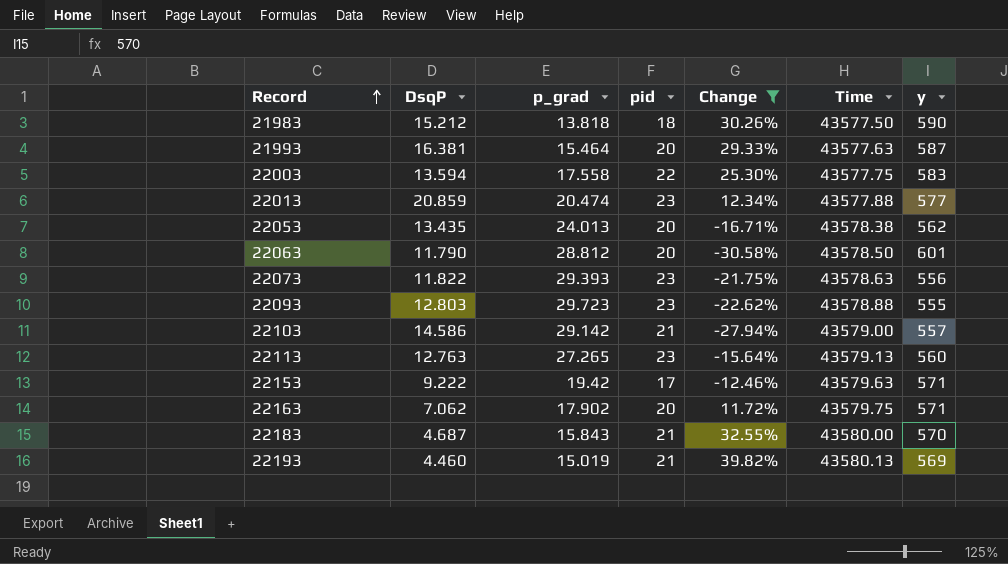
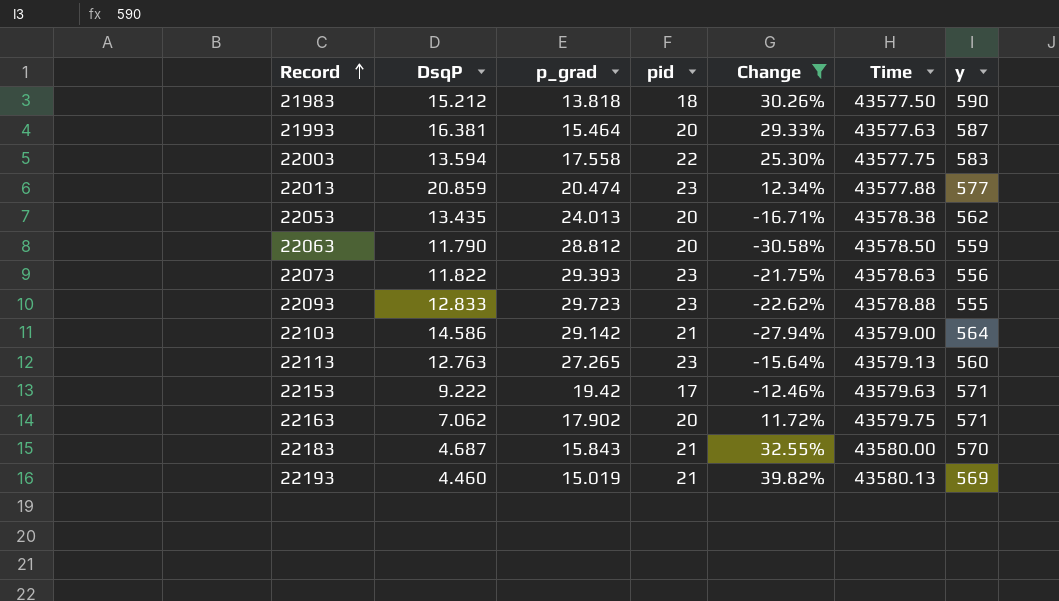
22063 | y: 601 -> 559
22093 | DsqP: 12.803 -> 12.833
22103 | y: 557 -> 564

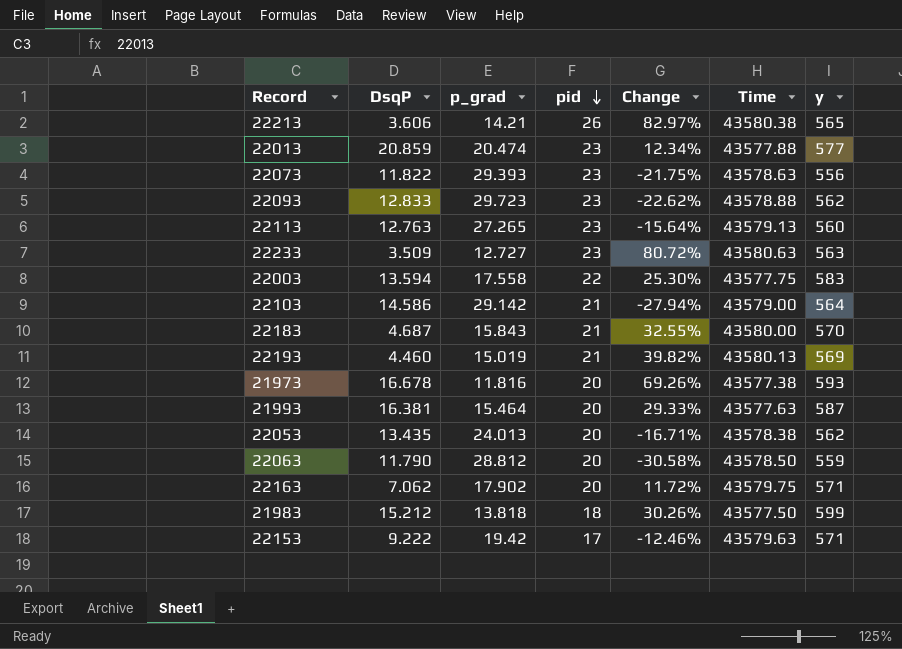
filter: Change <= 39.82% -> none
row order: Record ascending -> pid descending
22093 | y: 555 -> 562
21983 | y: 590 -> 599

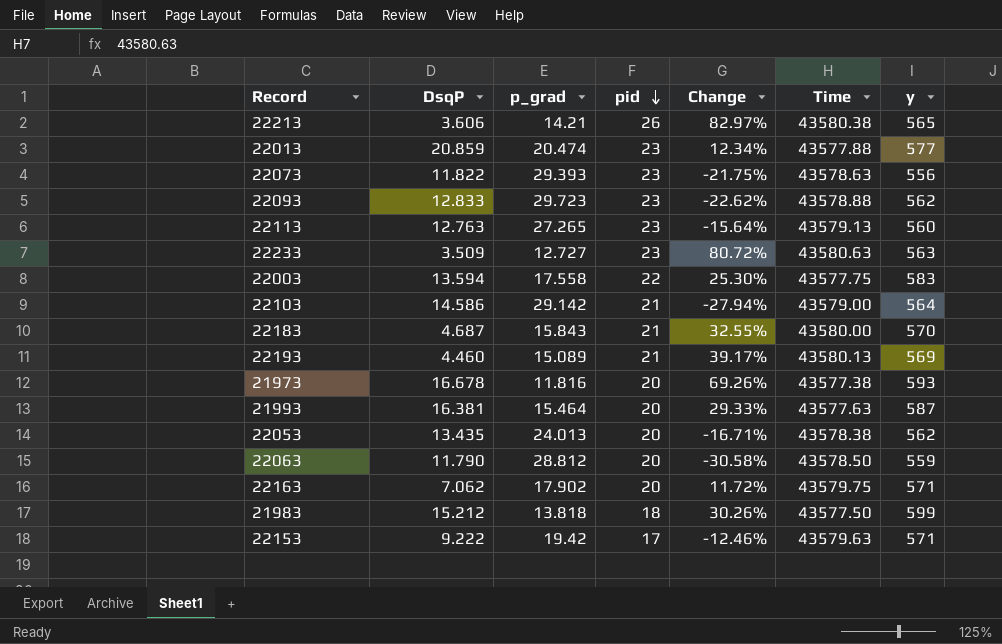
22193 | p_grad: 15.019 -> 15.089
22193 | Change: 39.82% -> 39.17%

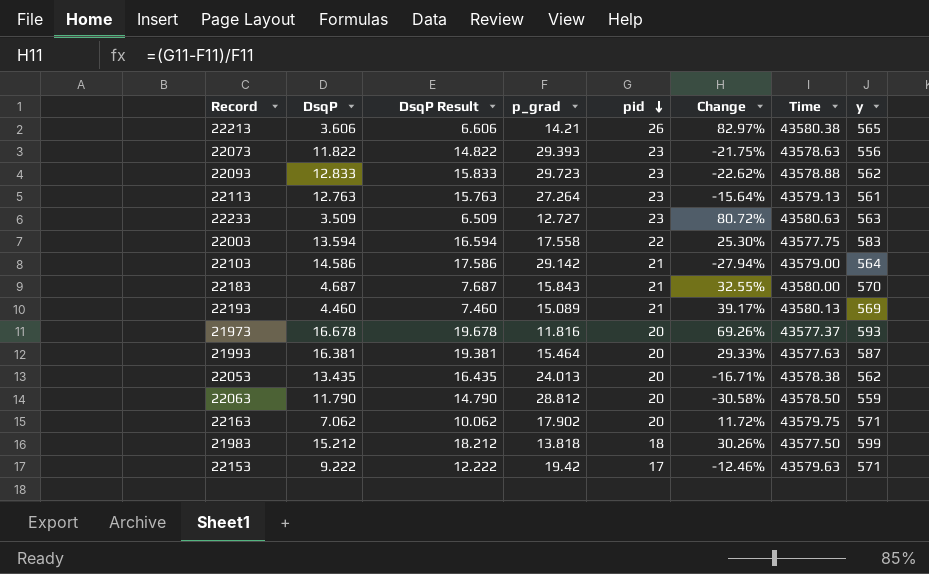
column DsqP Result | formula: none -> [DsqP] + 3
row 22013: 20.859 | 20.474 | 23 | 12.34% | 43577.88 | 577 -> none
22113 | p_grad: 27.265 -> 27.264
22113 | y: 560 -> 561
21973 | Time: 43577.38 -> 43577.37

